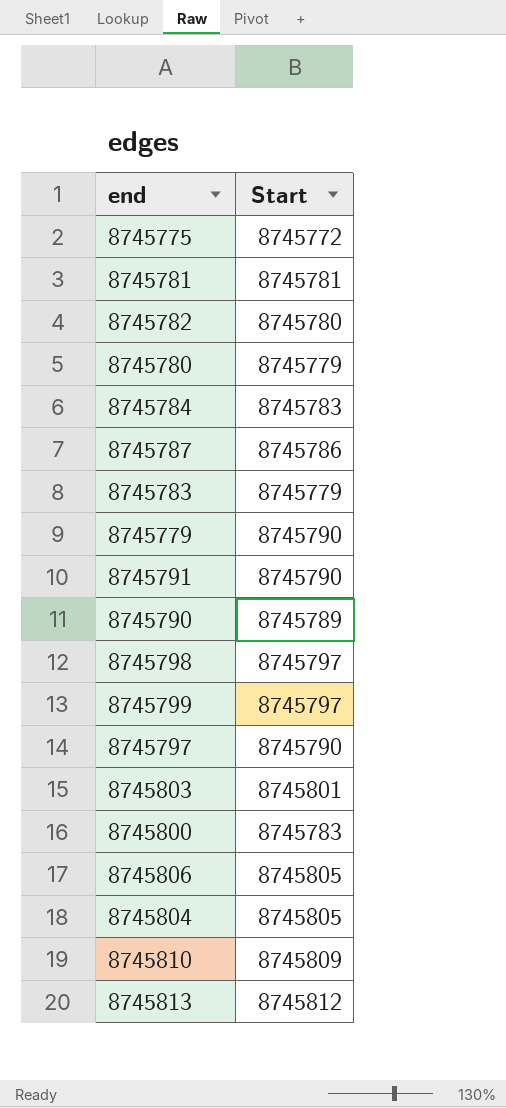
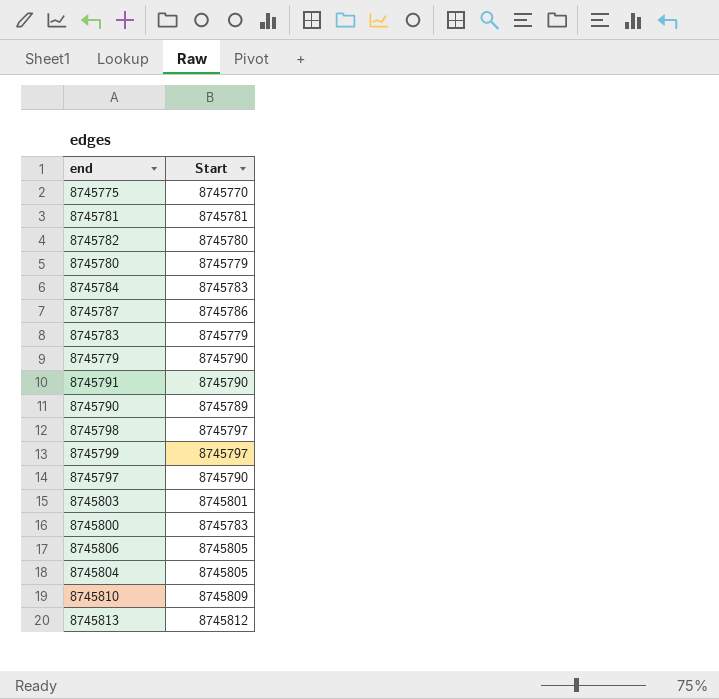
8745775 | Start: 8745772 -> 8745770

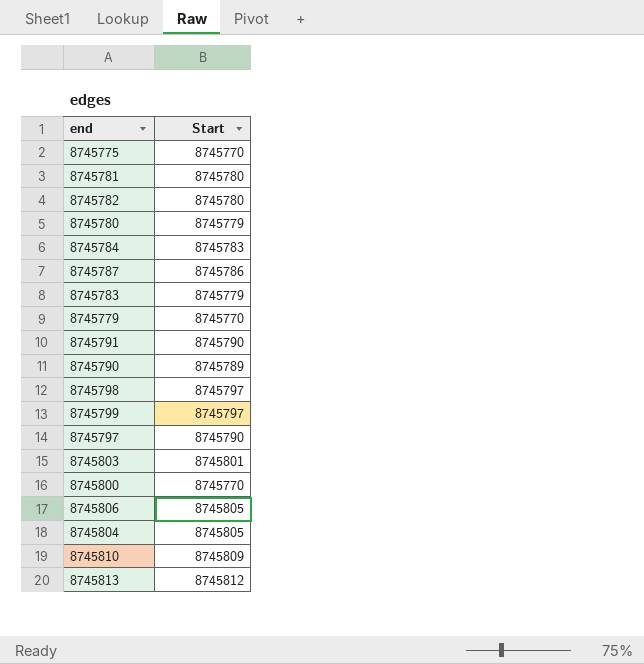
8745781 | Start: 8745781 -> 8745780
8745779 | Start: 8745790 -> 8745770
8745800 | Start: 8745783 -> 8745770

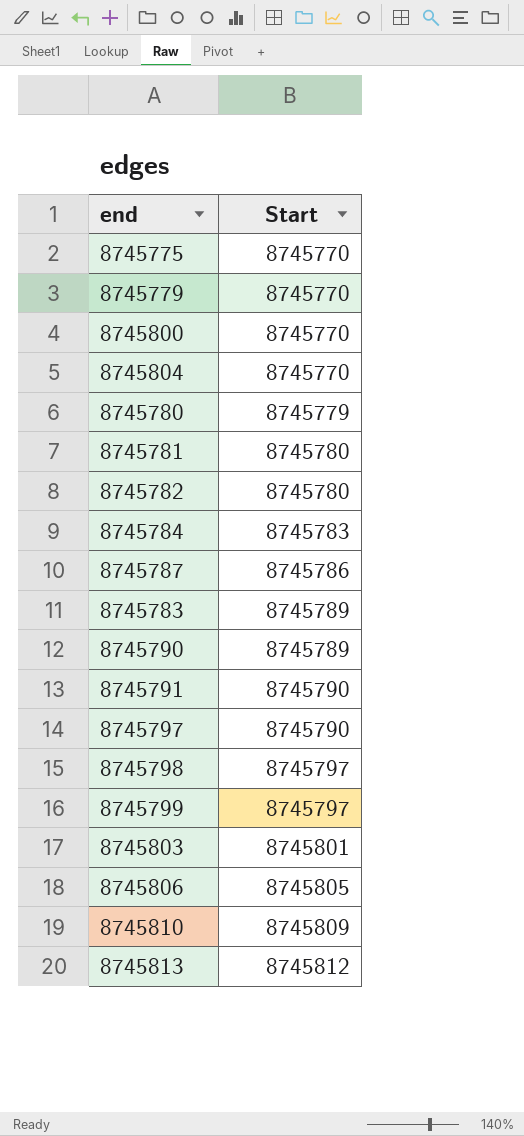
row order: none -> Start ascending
8745804 | Start: 8745805 -> 8745770
8745783 | Start: 8745779 -> 8745789

